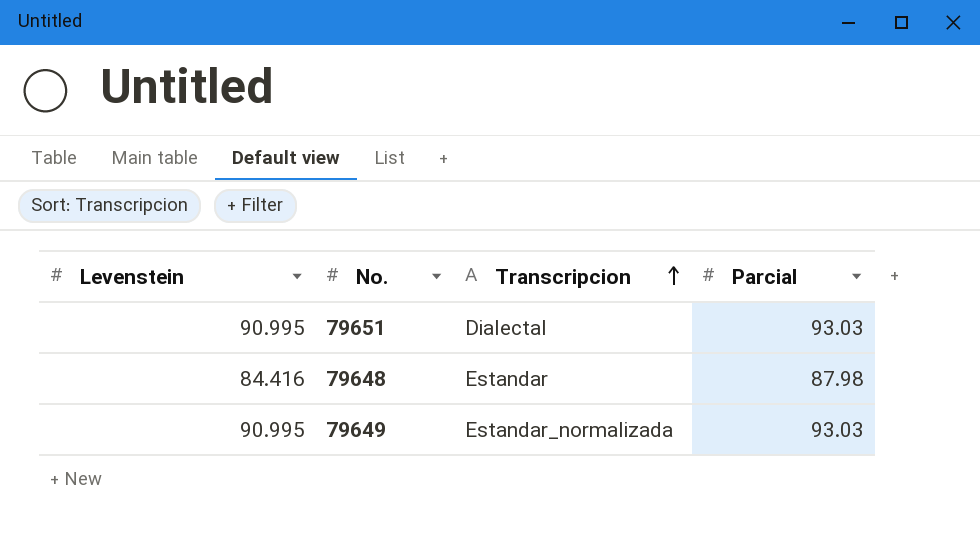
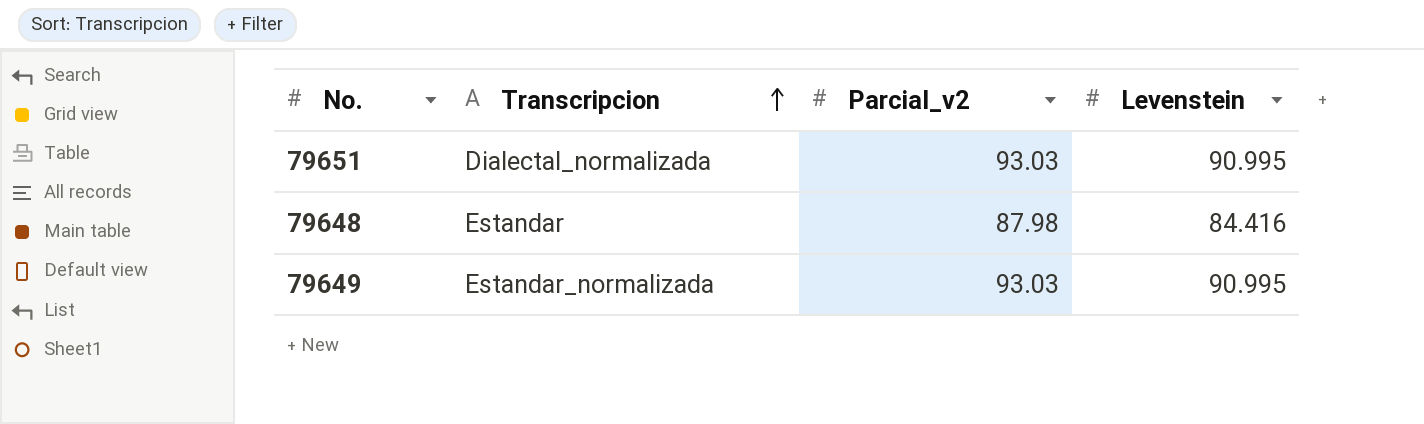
column name: Parcial -> Parcial_v2
column Levenstein | position: 1 -> 4
79651 | Transcripcion: Dialectal -> Dialectal_normalizada

